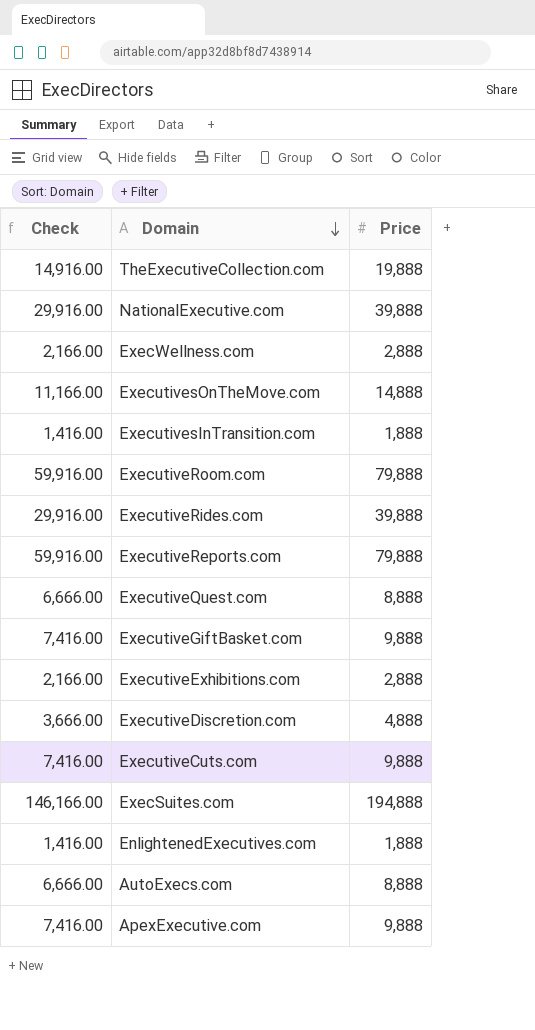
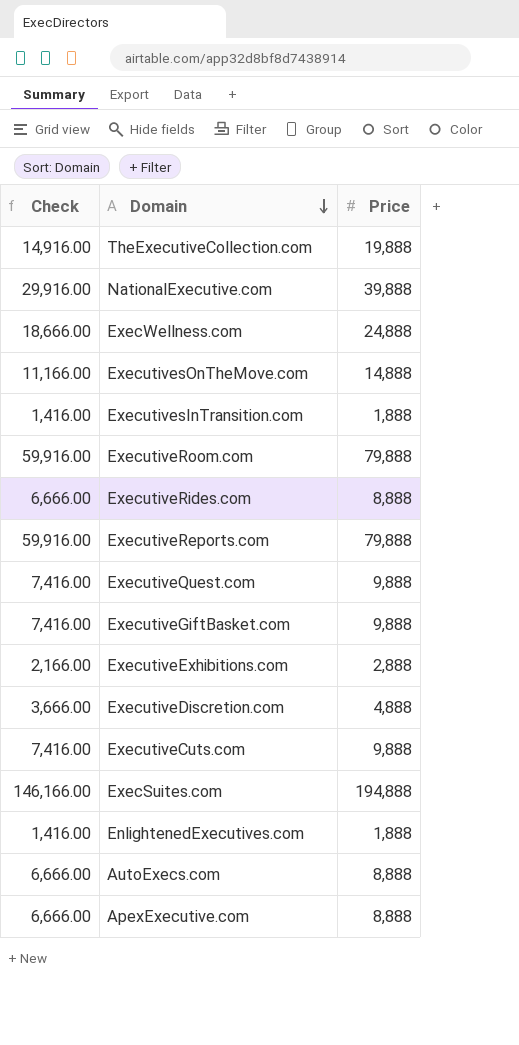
ExecWellness.com | Check: 2,166.00 -> 18,666.00
ExecWellness.com | Price: 2,888 -> 24,888
ExecutiveRides.com | Check: 29,916.00 -> 6,666.00
ExecutiveRides.com | Price: 39,888 -> 8,888
ExecutiveQuest.com | Check: 6,666.00 -> 7,416.00
ExecutiveQuest.com | Price: 8,888 -> 9,888
ApexExecutive.com | Check: 7,416.00 -> 6,666.00
ApexExecutive.com | Price: 9,888 -> 8,888

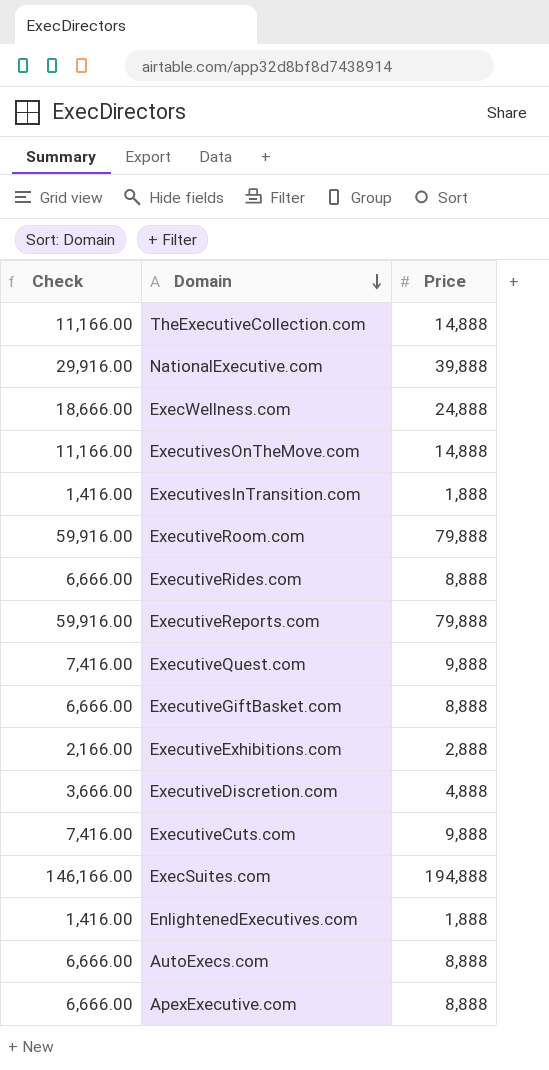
TheExecutiveCollection.com | Check: 14,916.00 -> 11,166.00
TheExecutiveCollection.com | Price: 19,888 -> 14,888
ExecutiveGiftBasket.com | Check: 7,416.00 -> 6,666.00
ExecutiveGiftBasket.com | Price: 9,888 -> 8,888

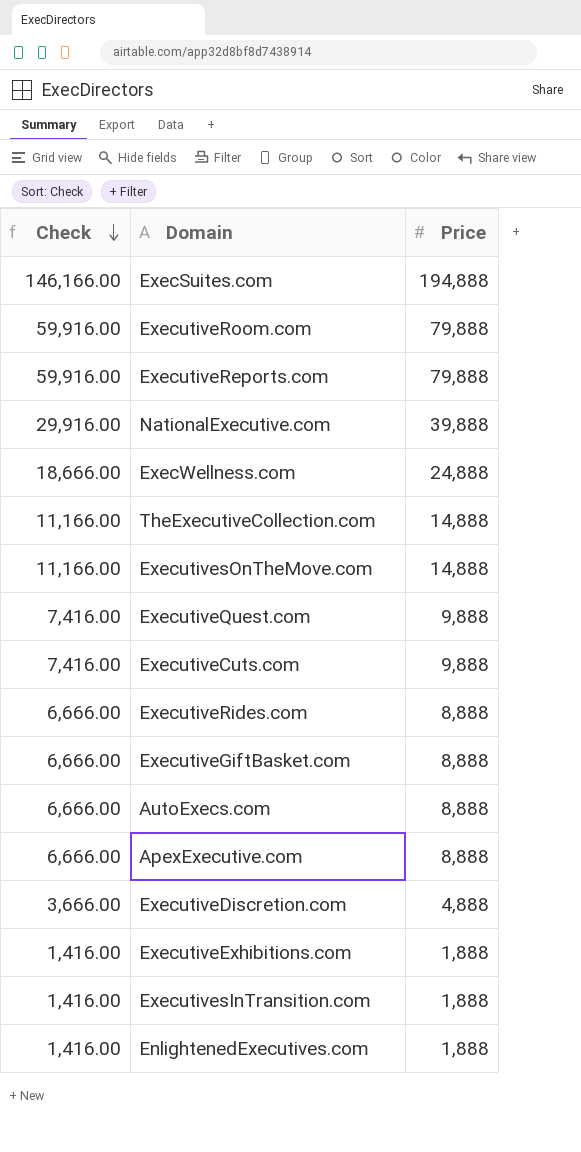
row order: Domain descending -> Check descending
ExecutiveExhibitions.com | Check: 2,166.00 -> 1,416.00
ExecutiveExhibitions.com | Price: 2,888 -> 1,888

